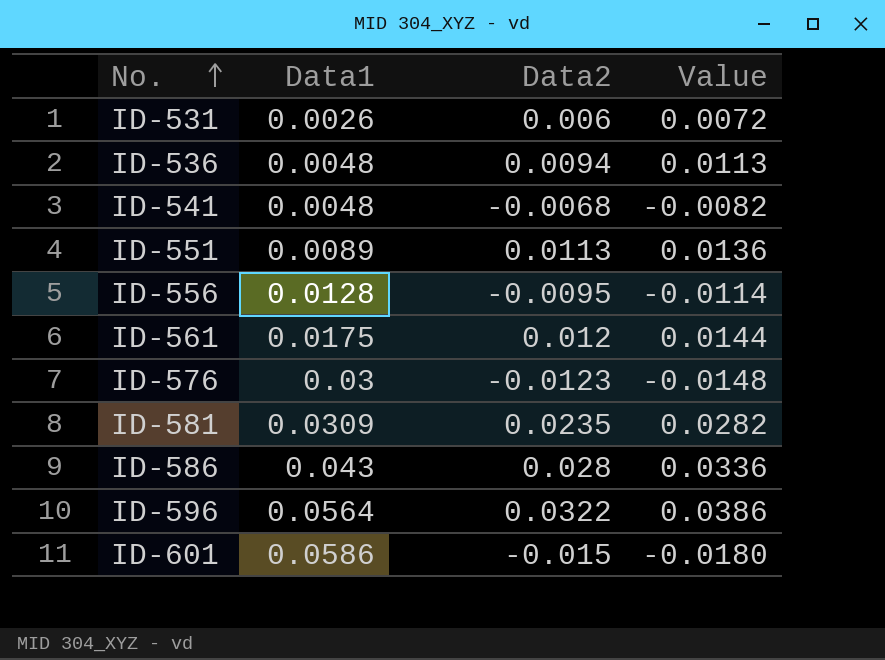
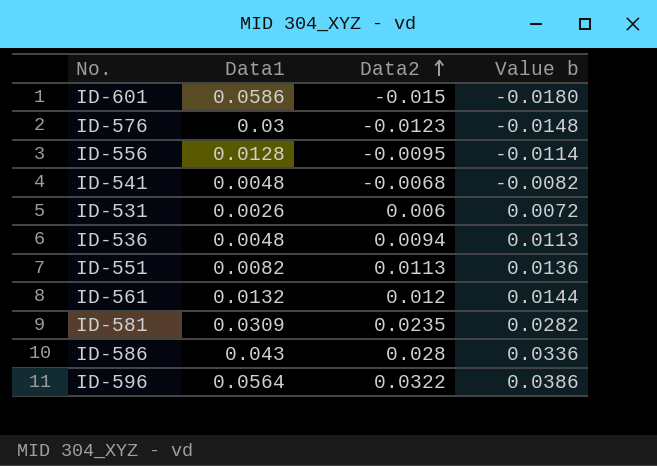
row order: No. ascending -> Data2 ascending
column name: Value -> Value b
ID-551 | Data1: 0.0089 -> 0.0082
ID-561 | Data1: 0.0175 -> 0.0132

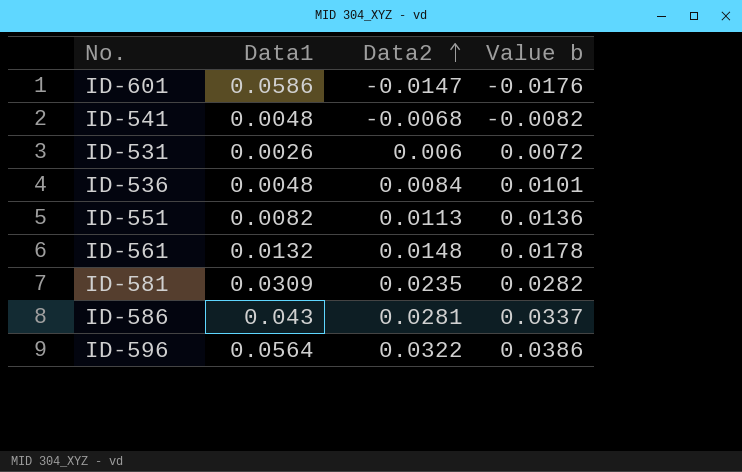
row ID-576: 0.03 | -0.0123 | -0.0148 -> none
row ID-556: 0.0128 | -0.0095 | -0.0114 -> none
ID-601 | Data2: -0.015 -> -0.0147
ID-601 | Value b: -0.0180 -> -0.0176
ID-536 | Data2: 0.0094 -> 0.0084
ID-536 | Value b: 0.0113 -> 0.0101
ID-561 | Data2: 0.012 -> 0.0148
ID-561 | Value b: 0.0144 -> 0.0178
ID-586 | Data2: 0.028 -> 0.0281
ID-586 | Value b: 0.0336 -> 0.0337

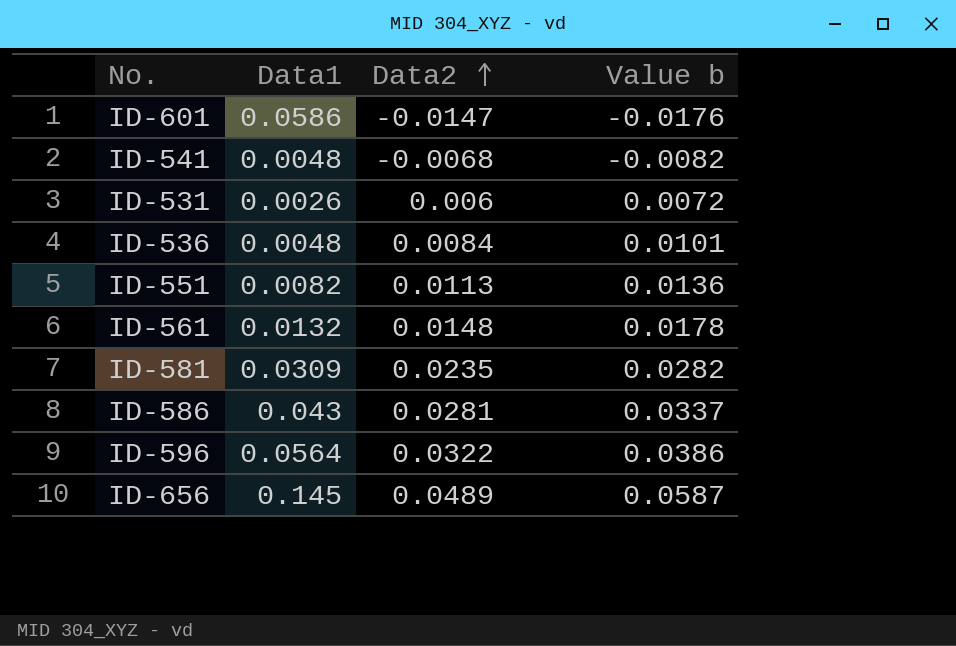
row ID-656: none -> 0.145 | 0.0489 | 0.0587

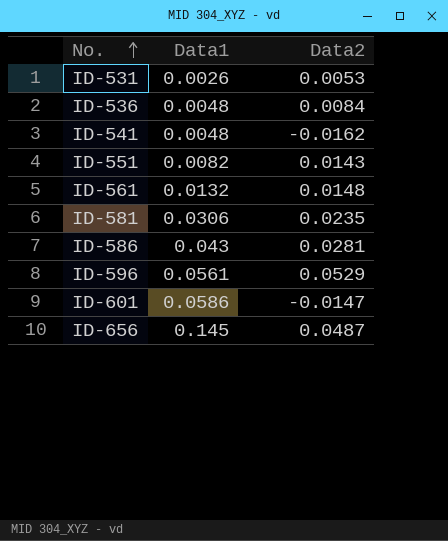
row order: Data2 ascending -> No. ascending
column Value b | formula: [Data2] * 1.2 -> none
ID-531 | Data2: 0.006 -> 0.0053
ID-541 | Data2: -0.0068 -> -0.0162
ID-551 | Data2: 0.0113 -> 0.0143
ID-581 | Data1: 0.0309 -> 0.0306
ID-596 | Data1: 0.0564 -> 0.0561
ID-596 | Data2: 0.0322 -> 0.0529
ID-656 | Data2: 0.0489 -> 0.0487

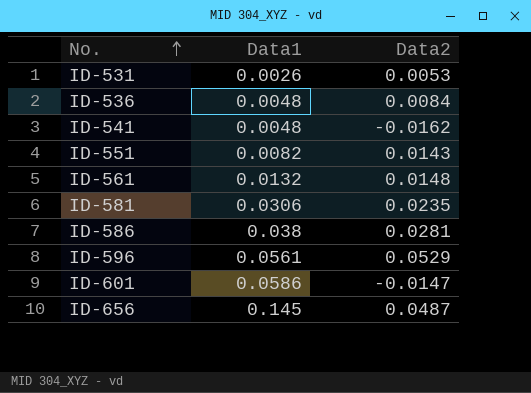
ID-586 | Data1: 0.043 -> 0.038

